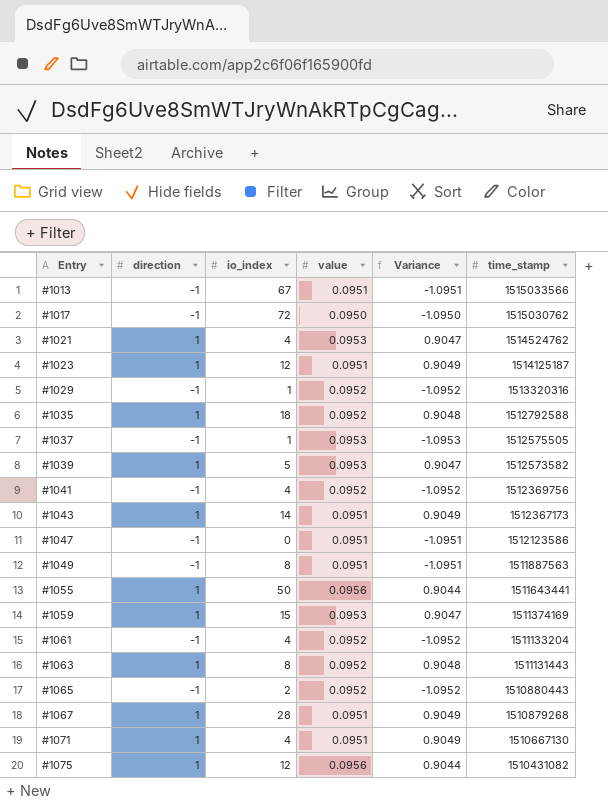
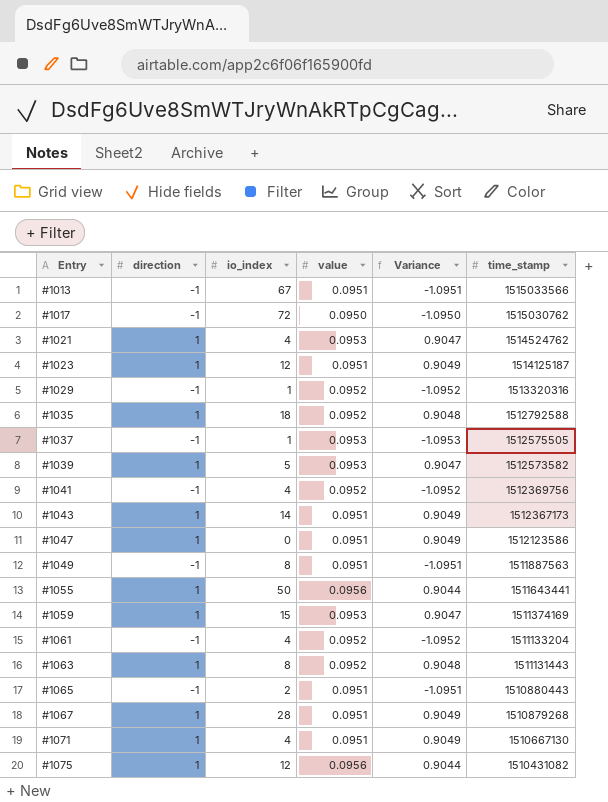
#1047 | direction: -1 -> 1
#1047 | Variance: -1.0951 -> 0.9049
#1065 | value: 0.0952 -> 0.0951
#1065 | Variance: -1.0952 -> -1.0951

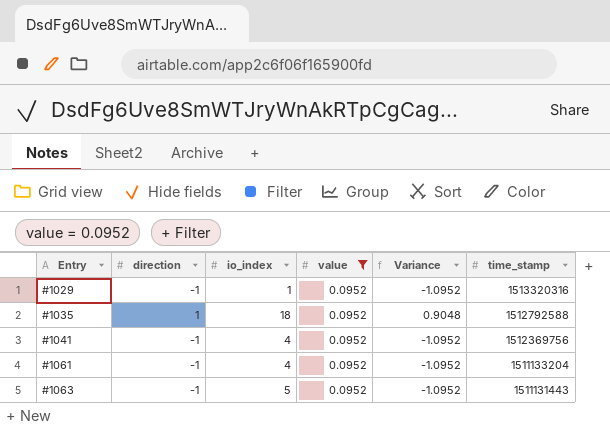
filter: none -> value = 0.0952
#1063 | direction: 1 -> -1
#1063 | io_index: 8 -> 5
#1063 | Variance: 0.9048 -> -1.0952

